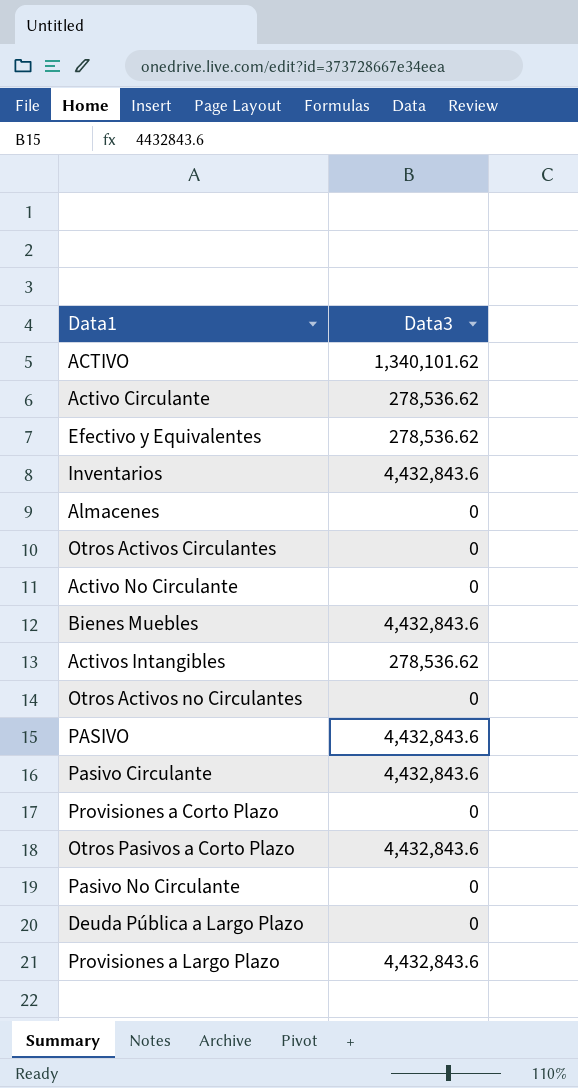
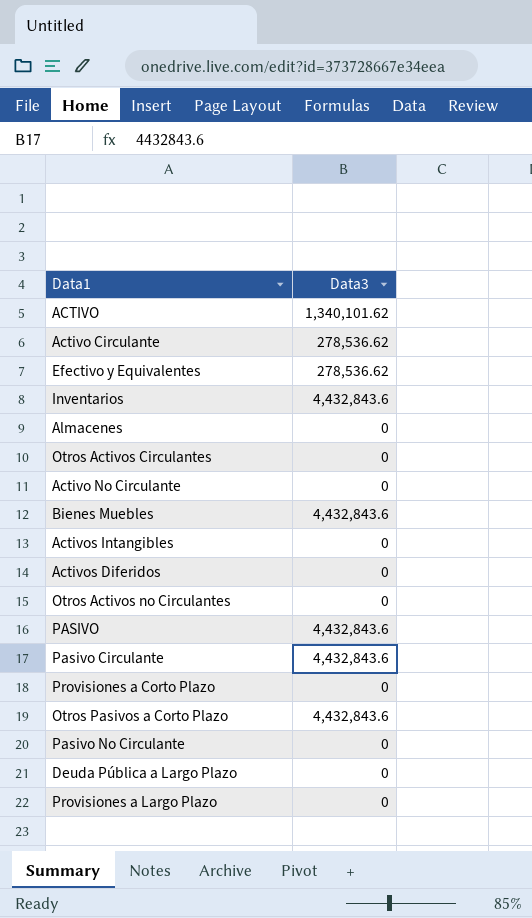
Activos Intangibles | Data3: 278,536.62 -> 0
row Activos Diferidos: none -> 0
Provisiones a Largo Plazo | Data3: 4,432,843.6 -> 0

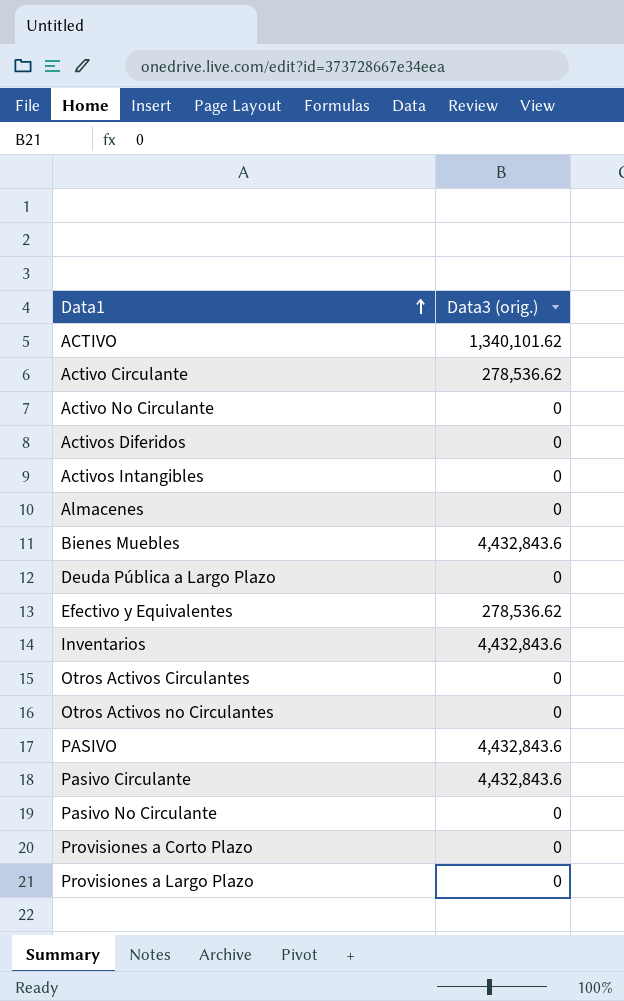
row order: none -> Data1 ascending
column name: Data3 -> Data3 (orig.)
row Otros Pasivos a Corto Plazo: 4,432,843.6 -> none

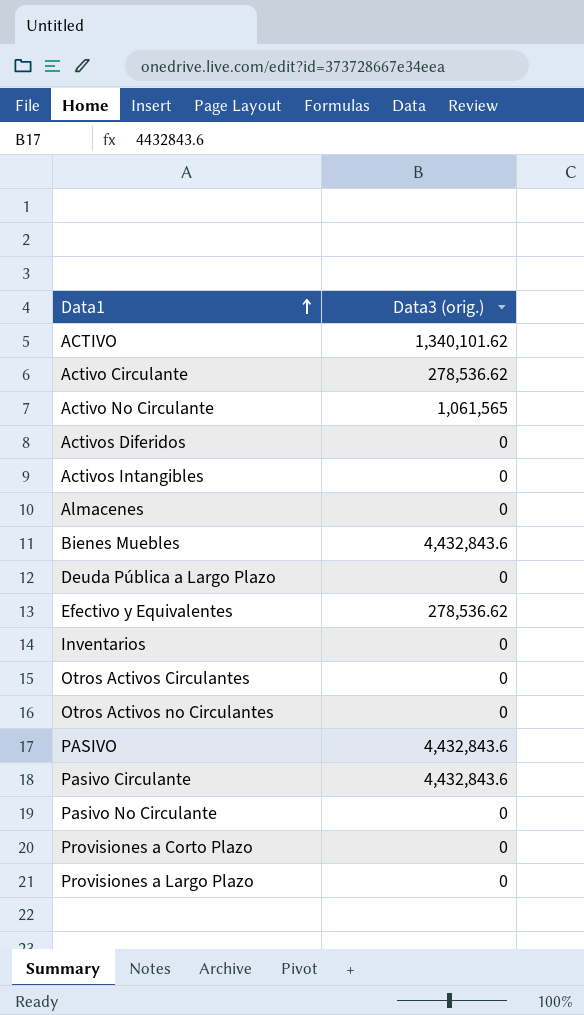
Activo No Circulante | Data3 (orig.): 0 -> 1,061,565
Inventarios | Data3 (orig.): 4,432,843.6 -> 0

